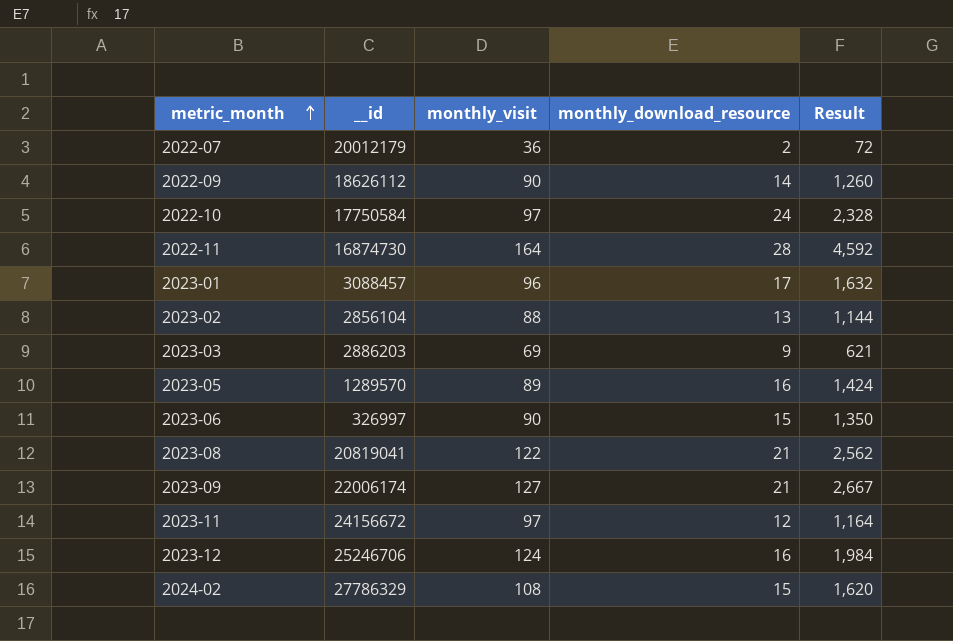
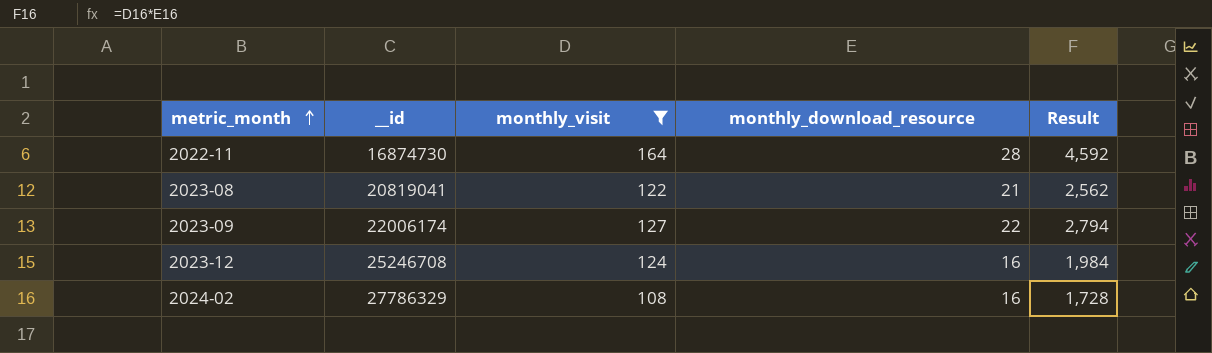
filter: none -> monthly_visit >= 108
2023-09 | monthly_download_resource: 21 -> 22
2023-09 | Result: 2,667 -> 2,794
2023-12 | __id: 25246706 -> 25246708
2024-02 | monthly_download_resource: 15 -> 16
2024-02 | Result: 1,620 -> 1,728

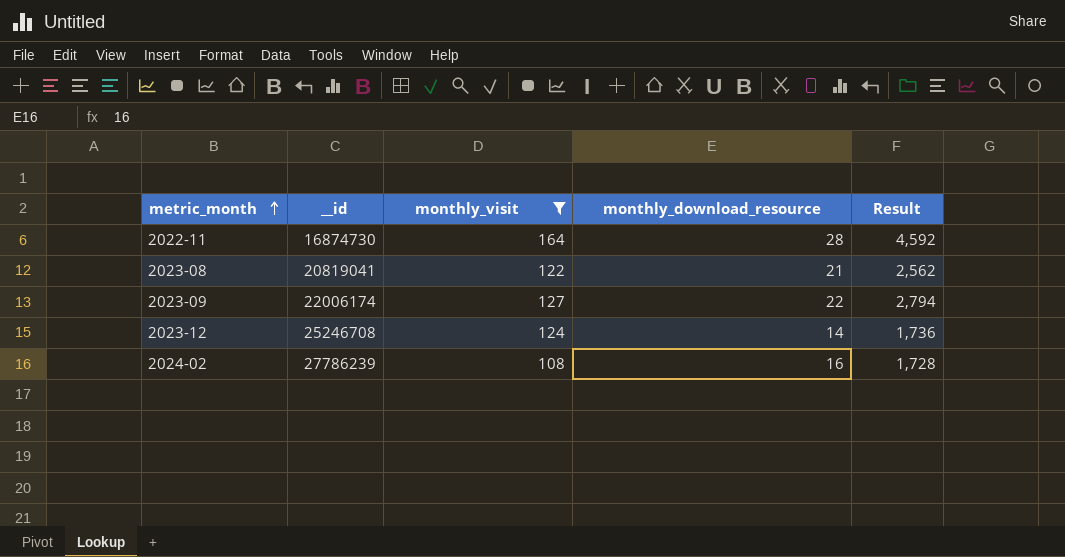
2023-12 | monthly_download_resource: 16 -> 14
2023-12 | Result: 1,984 -> 1,736
2024-02 | __id: 27786329 -> 27786239

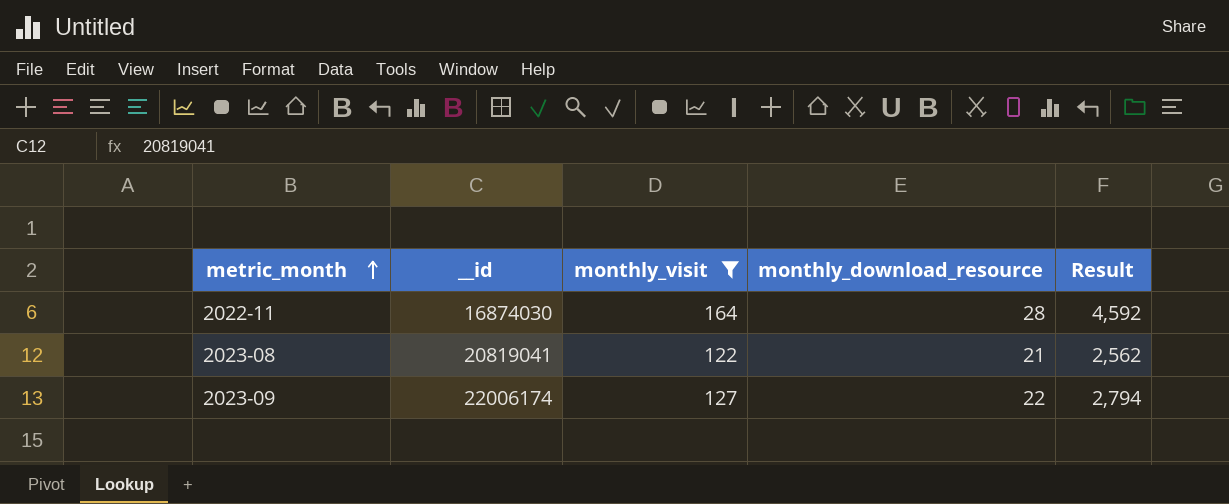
row 2023-12: 25246708 | 124 | 14 | 1,736 -> none
row 2024-02: 27786239 | 108 | 16 | 1,728 -> none
2022-11 | __id: 16874730 -> 16874030

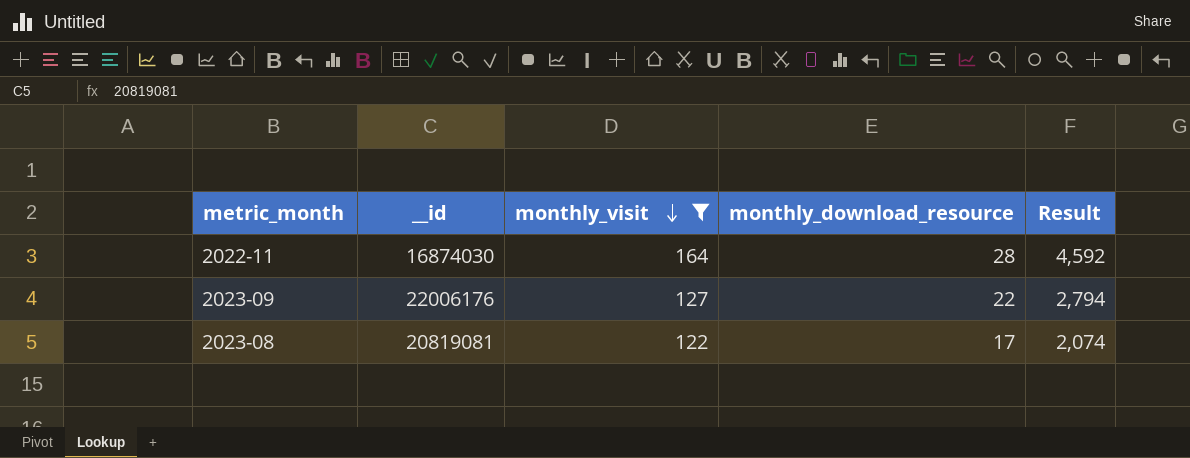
row order: metric_month ascending -> monthly_visit descending
2023-09 | __id: 22006174 -> 22006176
2023-08 | __id: 20819041 -> 20819081
2023-08 | monthly_download_resource: 21 -> 17
2023-08 | Result: 2,562 -> 2,074

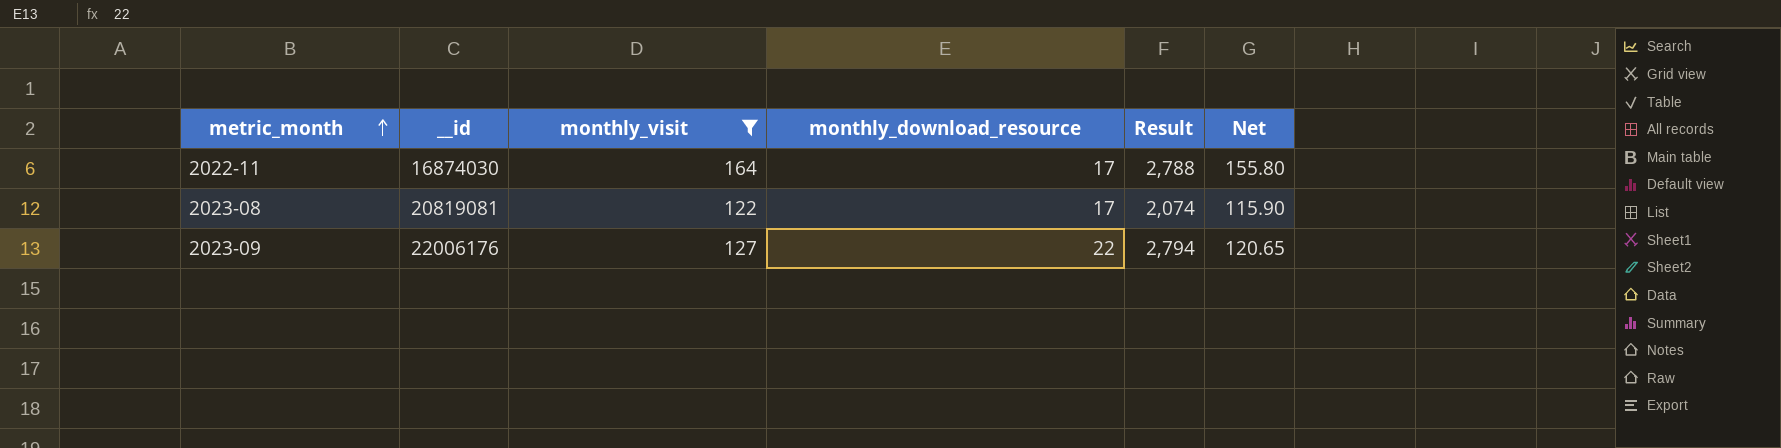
row order: monthly_visit descending -> metric_month ascending
column Net | formula: none -> [monthly_visit] * 0.95
2022-11 | monthly_download_resource: 28 -> 17
2022-11 | Result: 4,592 -> 2,788

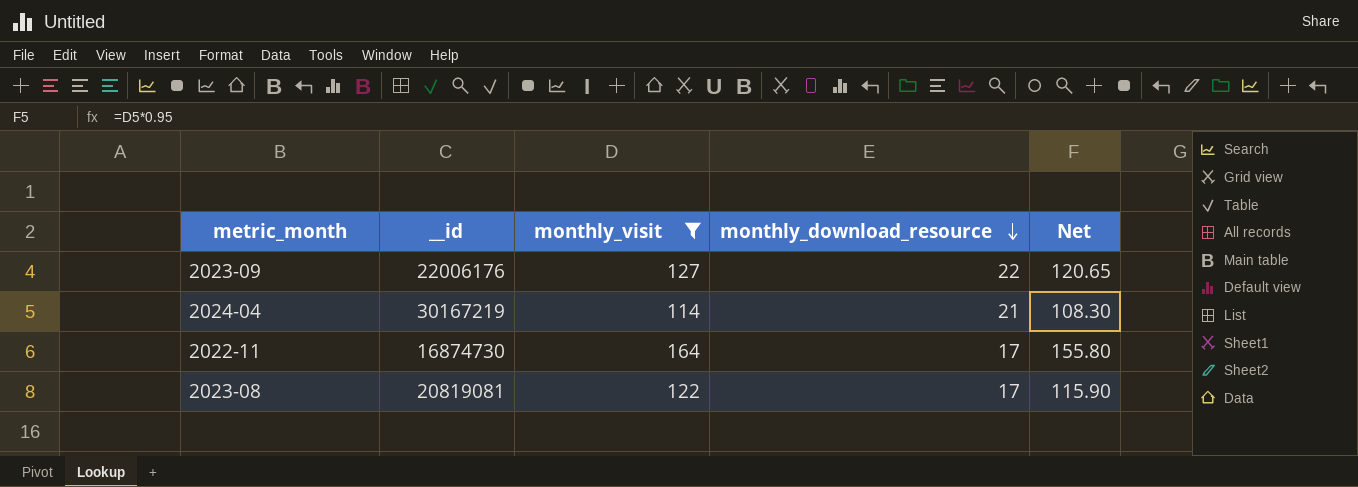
row order: metric_month ascending -> monthly_download_resource descending
column Result | formula: [monthly_visit] * [monthly_download_resource] -> none
row 2024-04: none -> 30167219 | 114 | 21 | 108.30
2022-11 | __id: 16874030 -> 16874730

